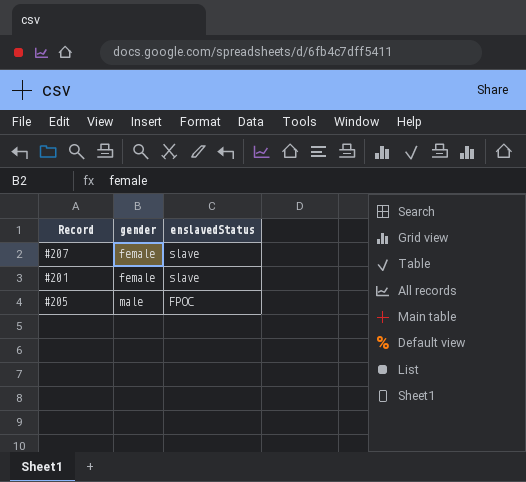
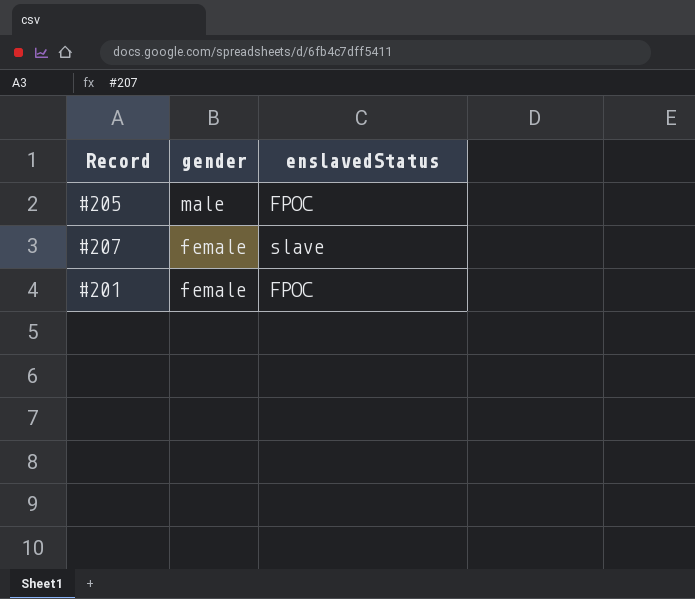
row order: gender ascending -> gender descending
#201 | enslavedStatus: slave -> FPOC

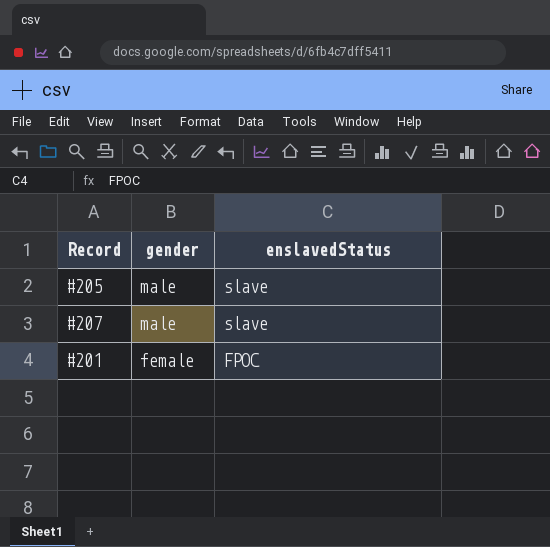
#205 | enslavedStatus: FPOC -> slave
#207 | gender: female -> male

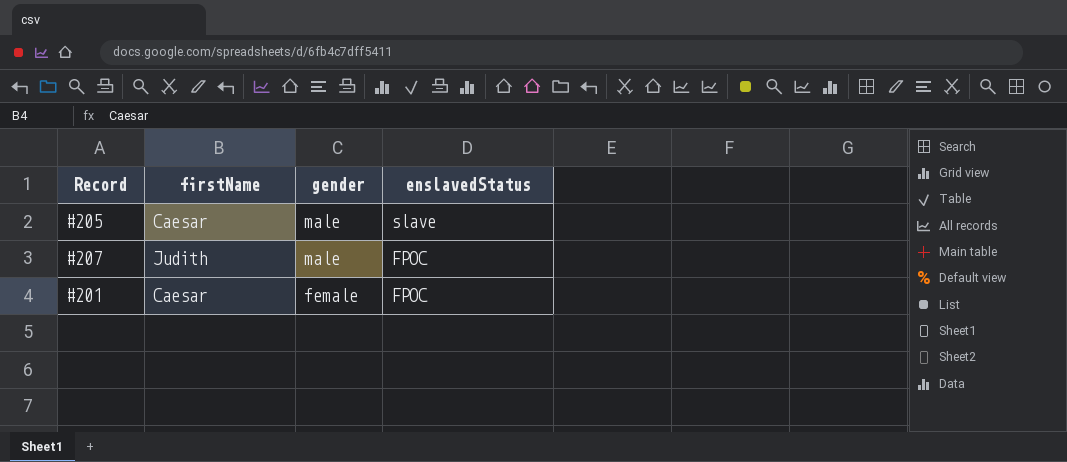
column firstName | position: none -> 2
#207 | enslavedStatus: slave -> FPOC

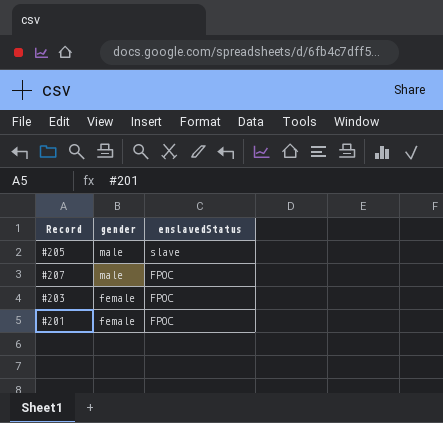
column firstName | position: 2 -> none
row #203: none -> female | FPOC

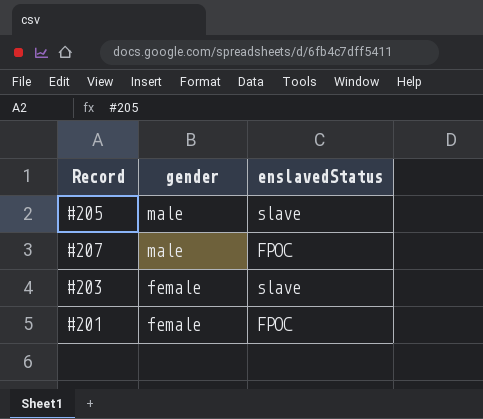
#203 | enslavedStatus: FPOC -> slave

